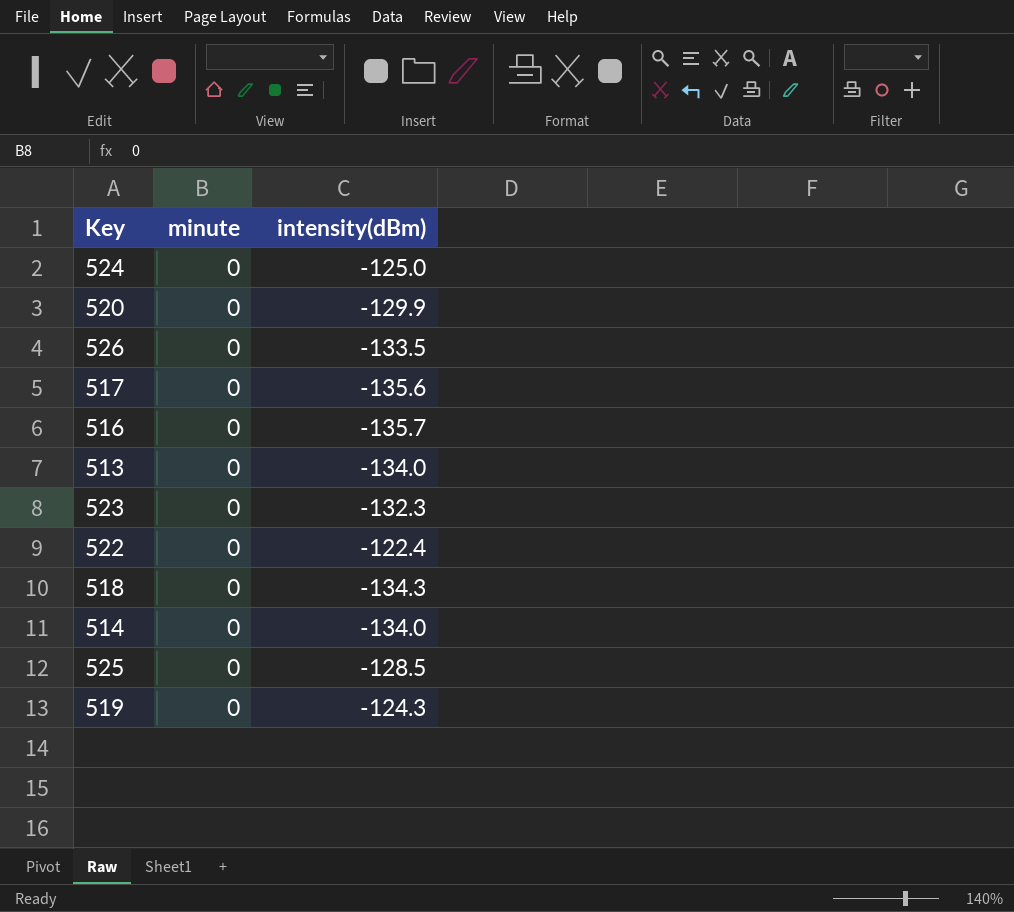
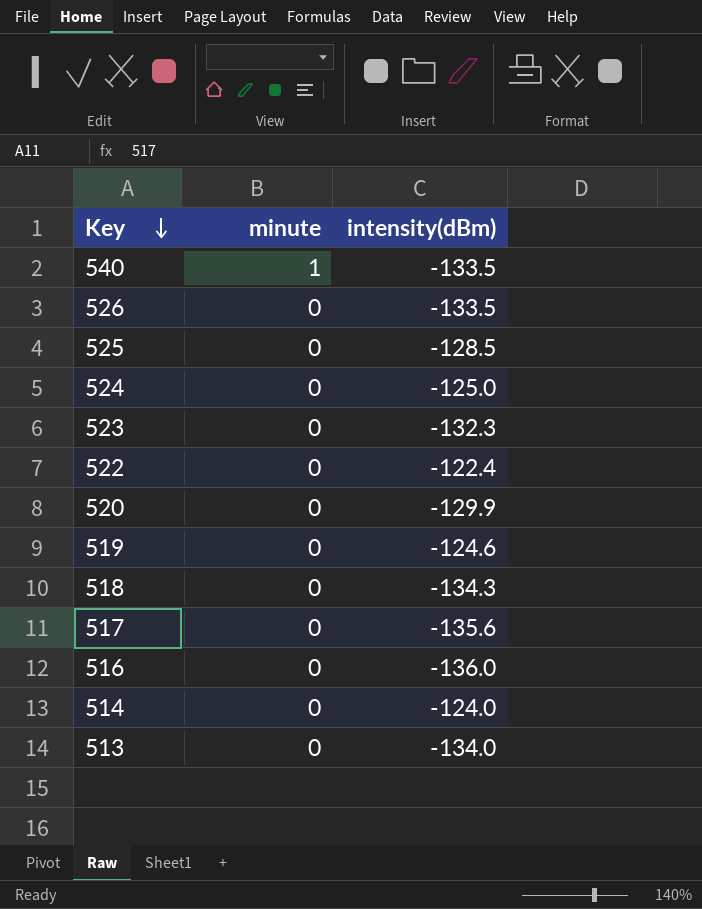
row order: none -> Key descending
row 540: none -> 1 | -133.5
519 | intensity(dBm): -124.3 -> -124.6
516 | intensity(dBm): -135.7 -> -136.0
514 | intensity(dBm): -134.0 -> -124.0

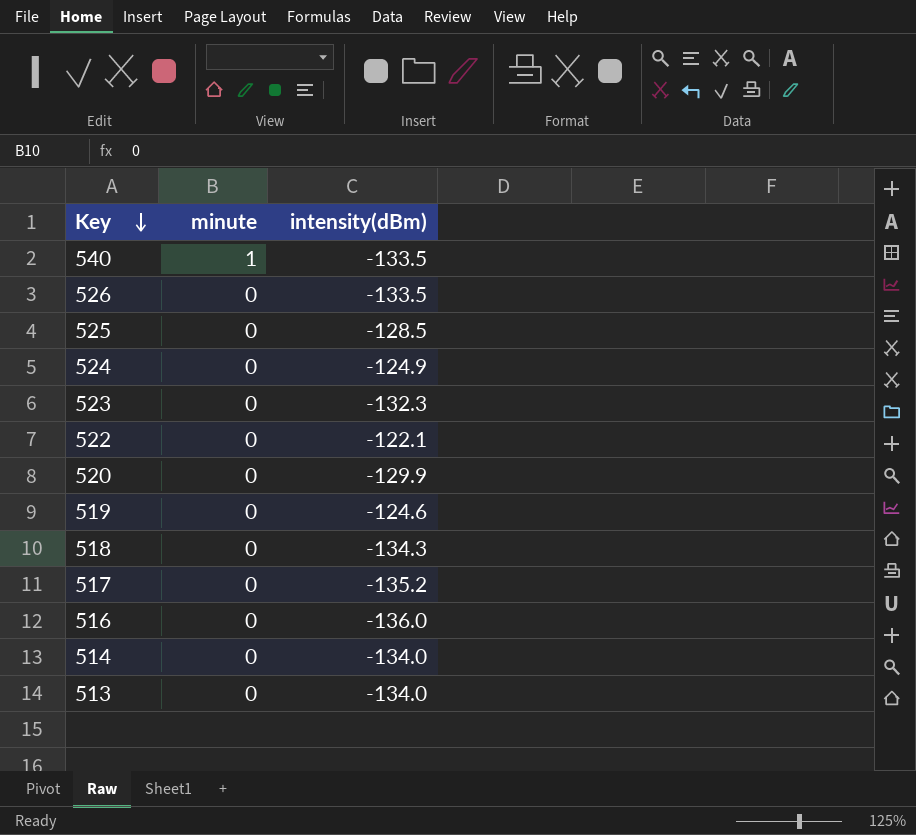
524 | intensity(dBm): -125.0 -> -124.9
522 | intensity(dBm): -122.4 -> -122.1
517 | intensity(dBm): -135.6 -> -135.2
514 | intensity(dBm): -124.0 -> -134.0

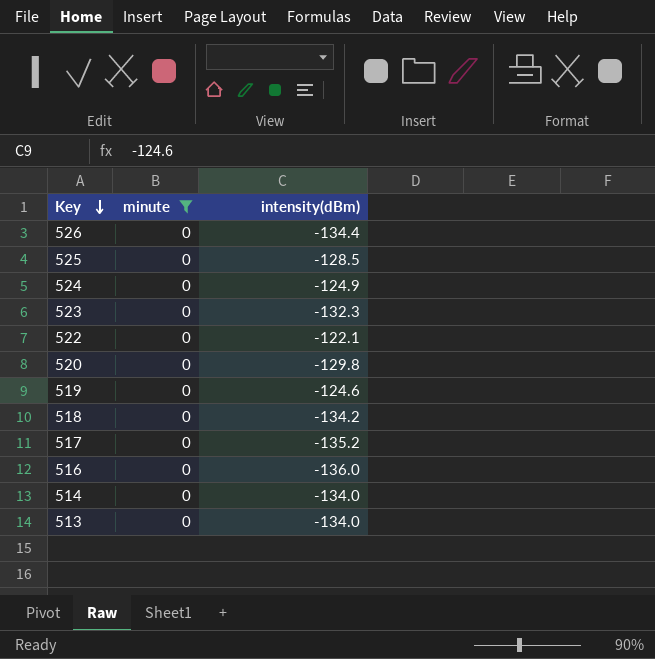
filter: none -> minute = 0
526 | intensity(dBm): -133.5 -> -134.4
520 | intensity(dBm): -129.9 -> -129.8
518 | intensity(dBm): -134.3 -> -134.2

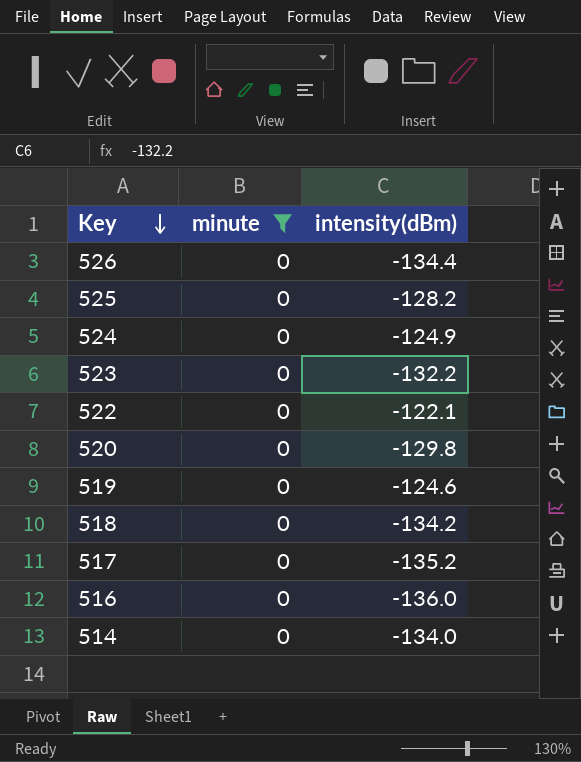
row 513: 0 | -134.0 -> none
525 | intensity(dBm): -128.5 -> -128.2
523 | intensity(dBm): -132.3 -> -132.2

